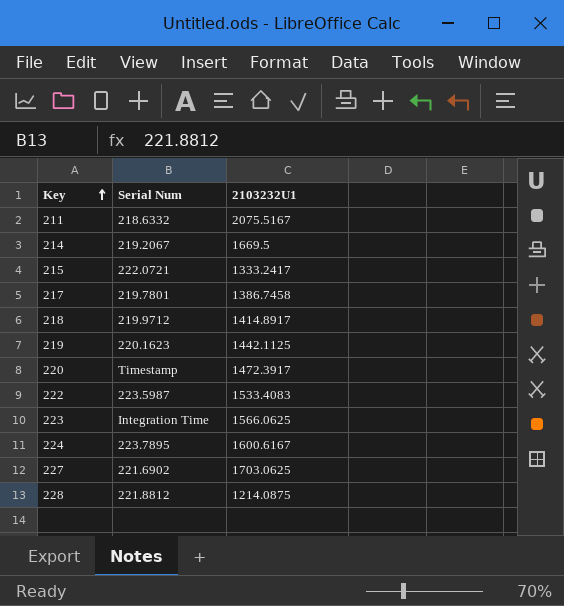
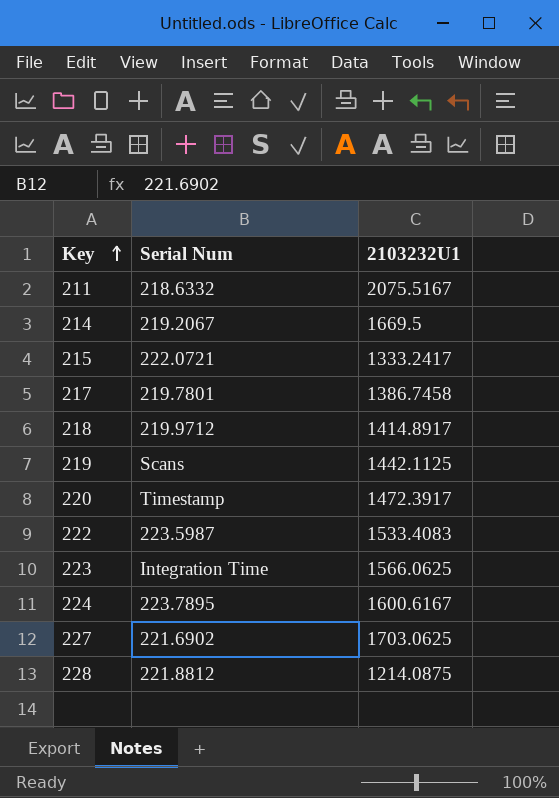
219 | Serial Num: 220.1623 -> Scans

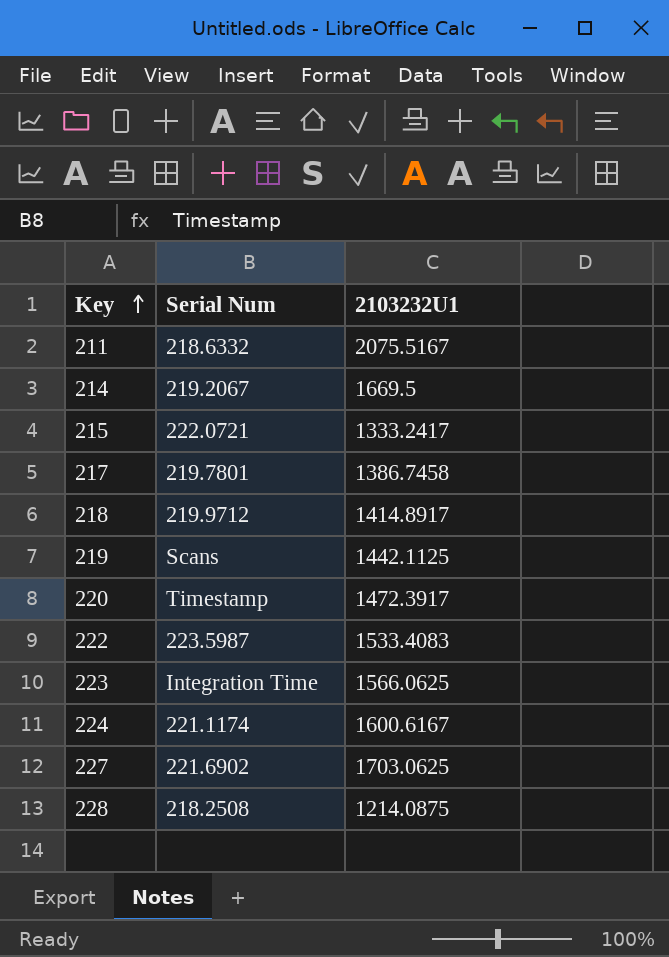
224 | Serial Num: 223.7895 -> 221.1174
228 | Serial Num: 221.8812 -> 218.2508

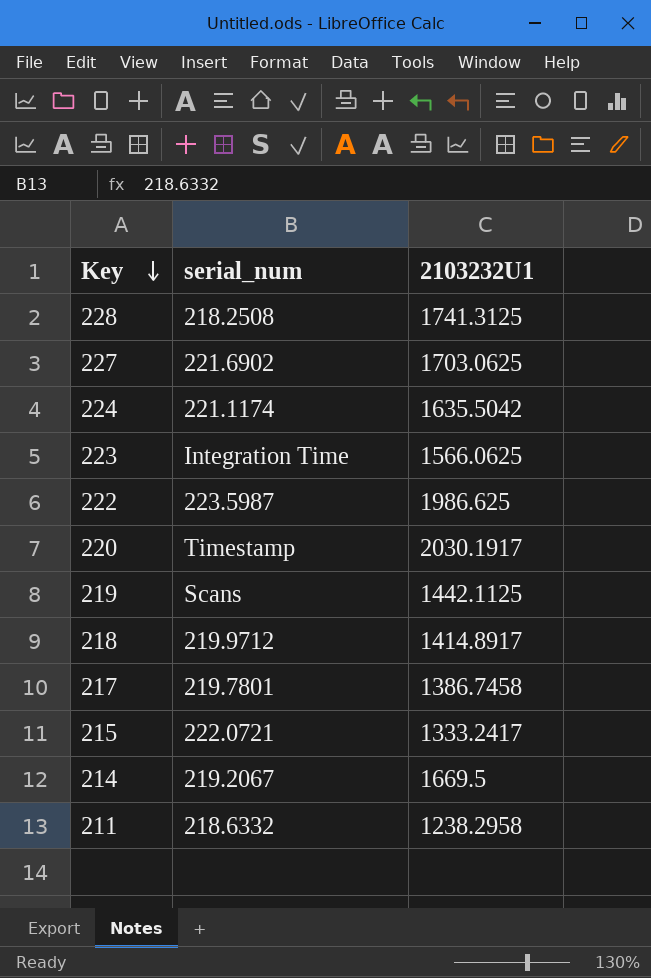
row order: Key ascending -> Key descending
column name: Serial Num -> serial_num
228 | 2103232U1: 1214.0875 -> 1741.3125
224 | 2103232U1: 1600.6167 -> 1635.5042
222 | 2103232U1: 1533.4083 -> 1986.625
220 | 2103232U1: 1472.3917 -> 2030.1917
211 | 2103232U1: 2075.5167 -> 1238.2958

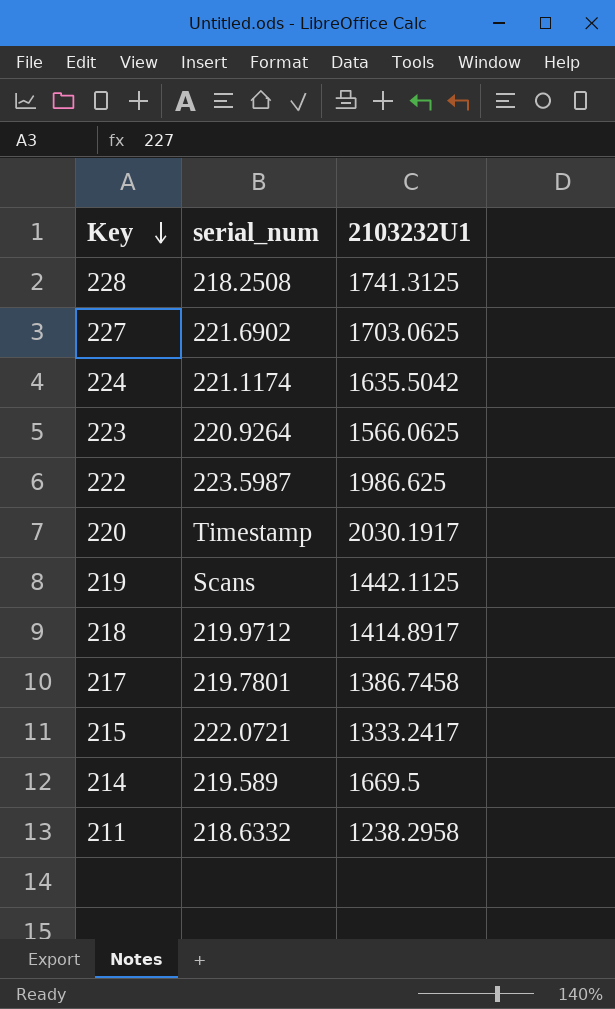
223 | serial_num: Integration Time -> 220.9264
214 | serial_num: 219.2067 -> 219.589

